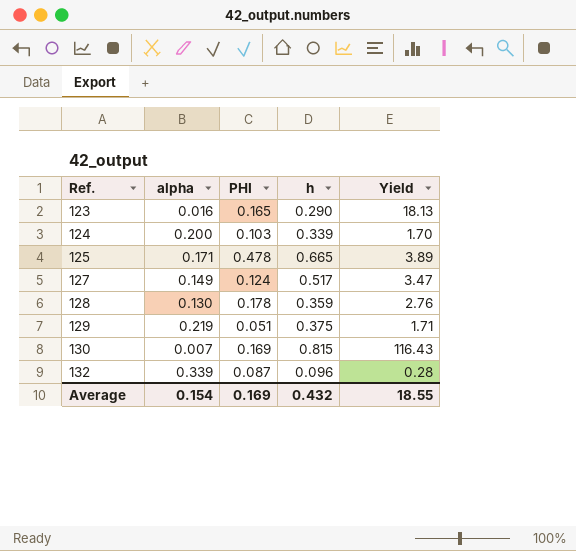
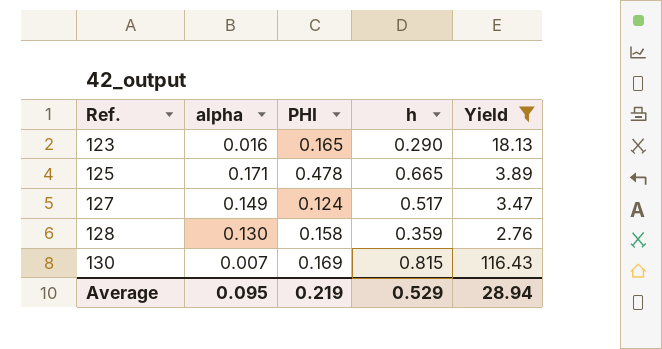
filter: none -> Yield >= 2.76
128 | PHI: 0.178 -> 0.158
Average | alpha: 0.154 -> 0.095
Average | PHI: 0.169 -> 0.219
Average | h: 0.432 -> 0.529
Average | Yield: 18.55 -> 28.94

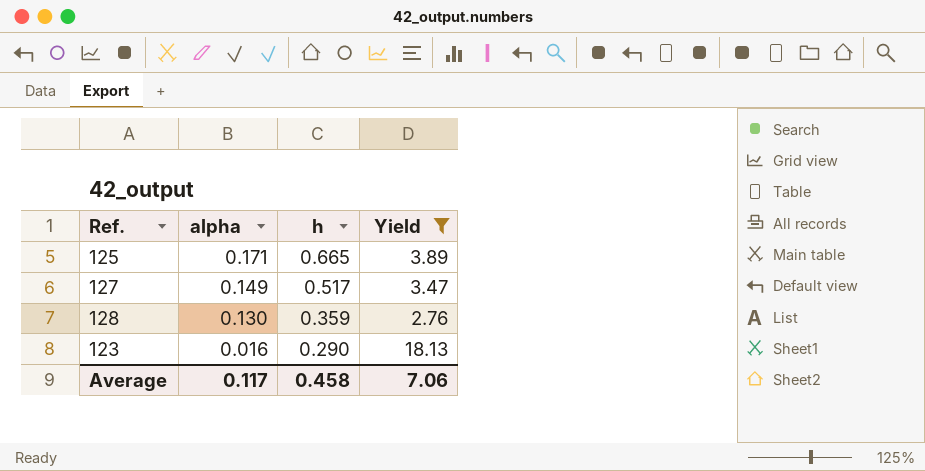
row order: Ref. ascending -> alpha descending
column PHI | position: 3 -> none
row 130: 0.007 | 0.169 | 0.815 | 116.43 -> none
Average | alpha: 0.095 -> 0.117
Average | h: 0.529 -> 0.458
Average | Yield: 28.94 -> 7.06

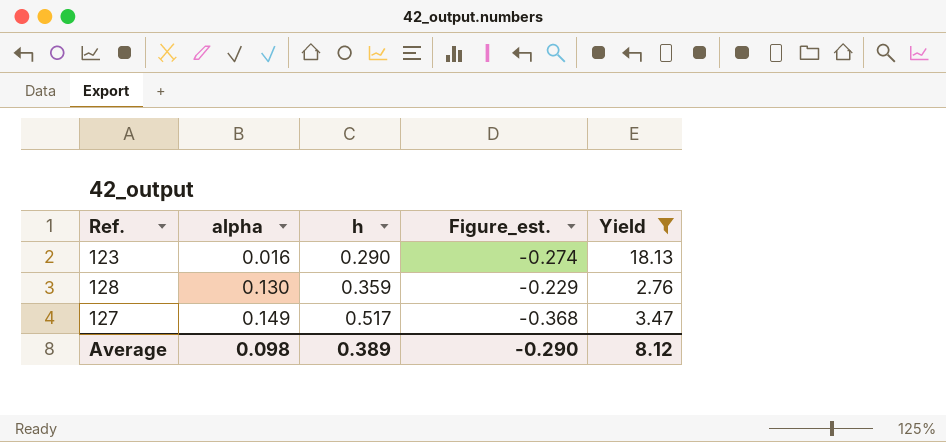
row order: alpha descending -> alpha ascending
column Figure_est. | formula: none -> [alpha] - [h]
row 125: 0.171 | 0.665 | 3.89 -> none
Average | alpha: 0.117 -> 0.098
Average | h: 0.458 -> 0.389
Average | Yield: 7.06 -> 8.12

